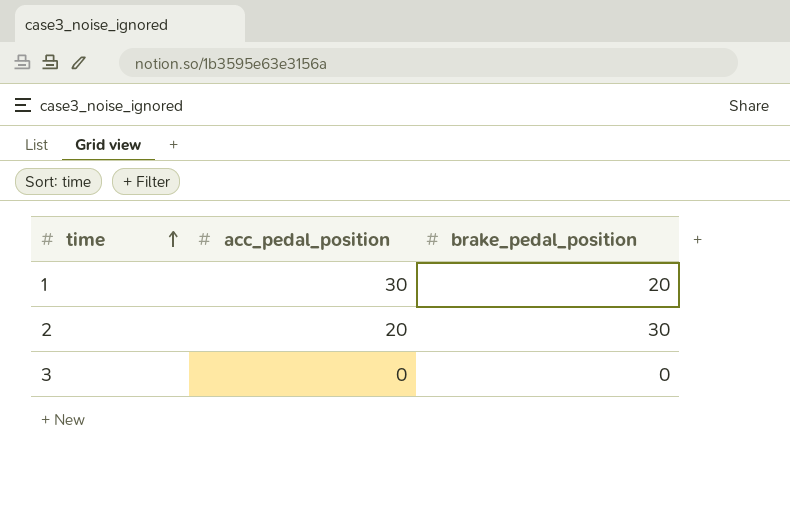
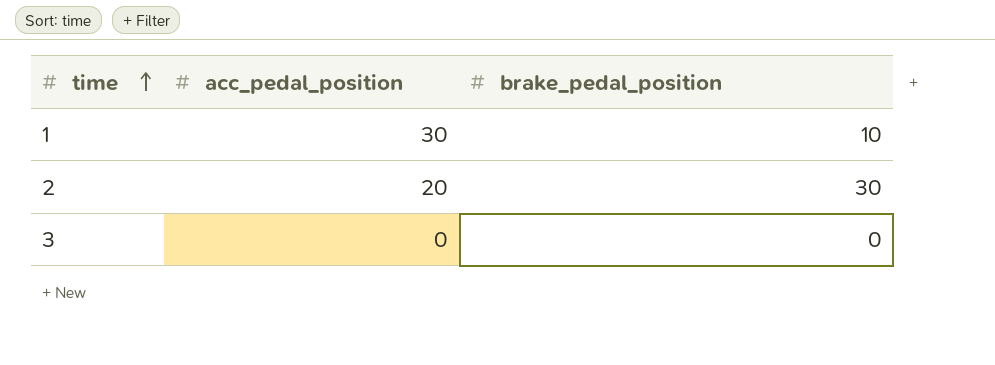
1 | brake_pedal_position: 20 -> 10

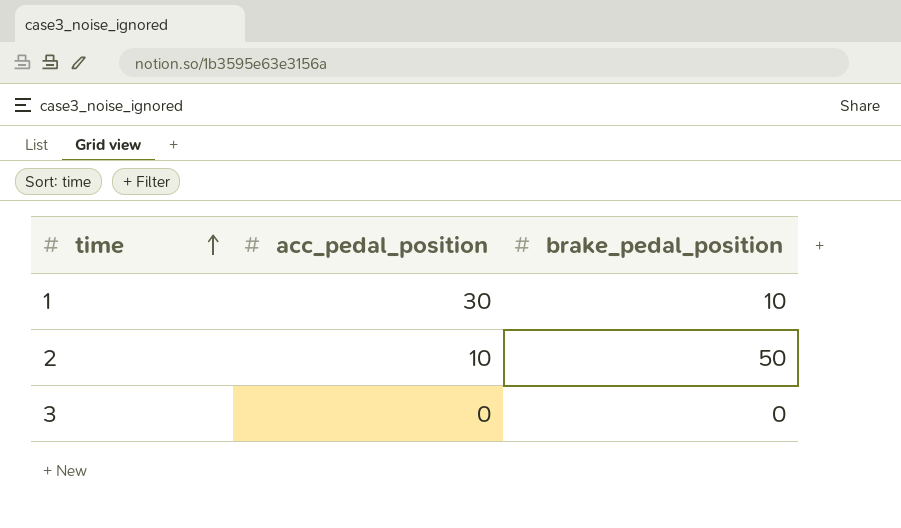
2 | acc_pedal_position: 20 -> 10
2 | brake_pedal_position: 30 -> 50

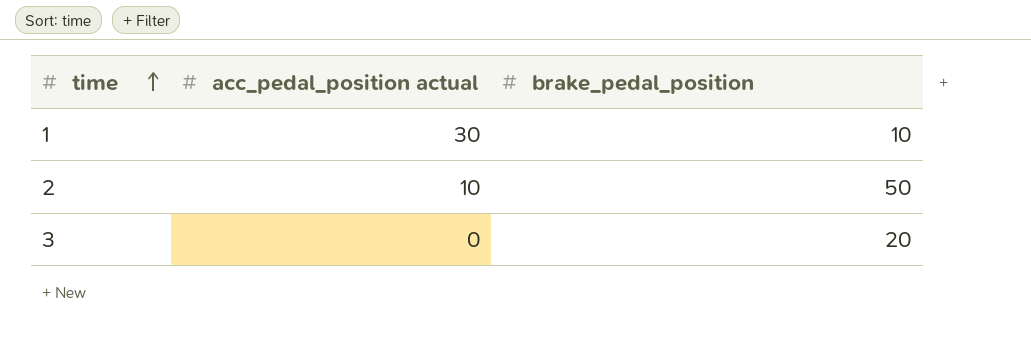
column name: acc_pedal_position -> acc_pedal_position actual
3 | brake_pedal_position: 0 -> 20

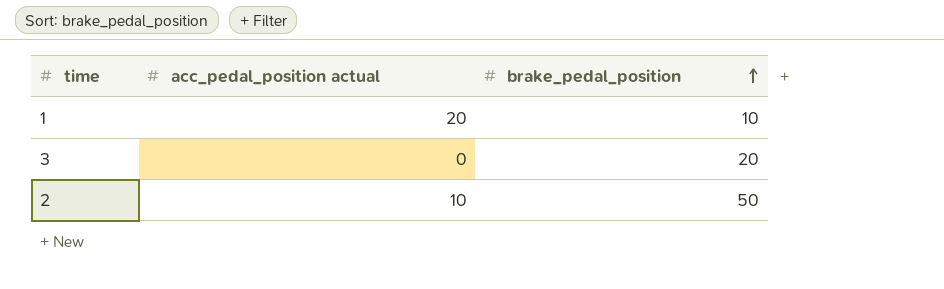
row order: time ascending -> brake_pedal_position ascending
1 | acc_pedal_position actual: 30 -> 20

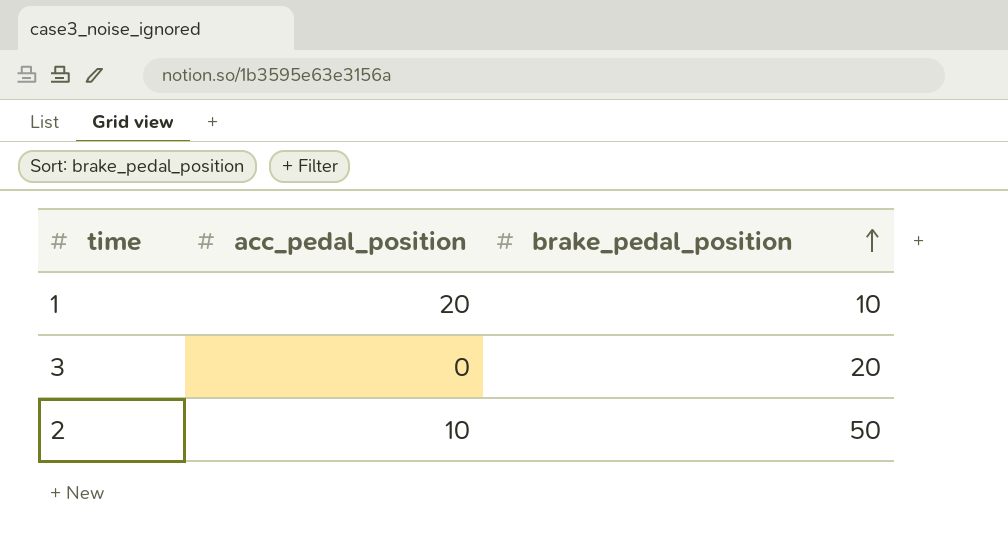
column name: acc_pedal_position actual -> acc_pedal_position

